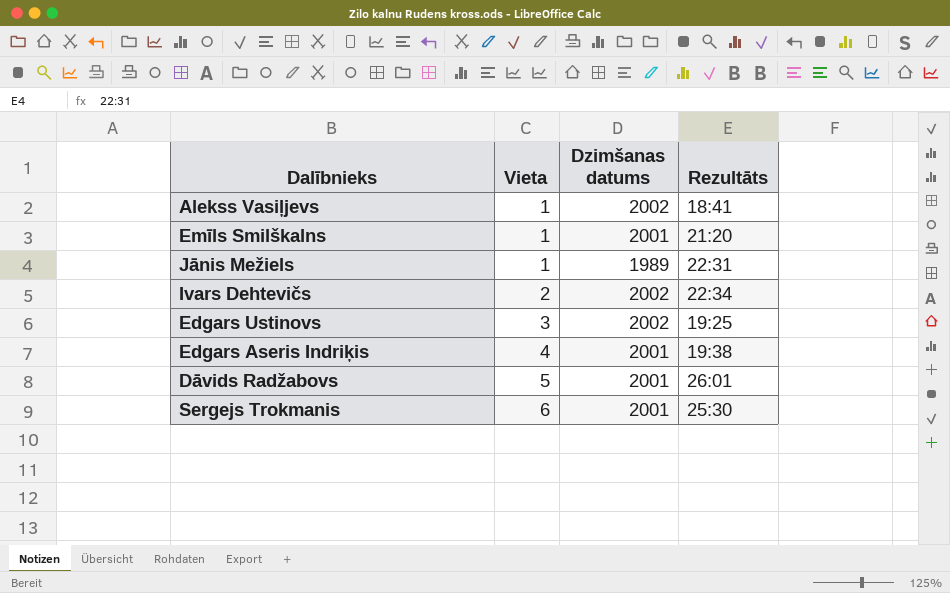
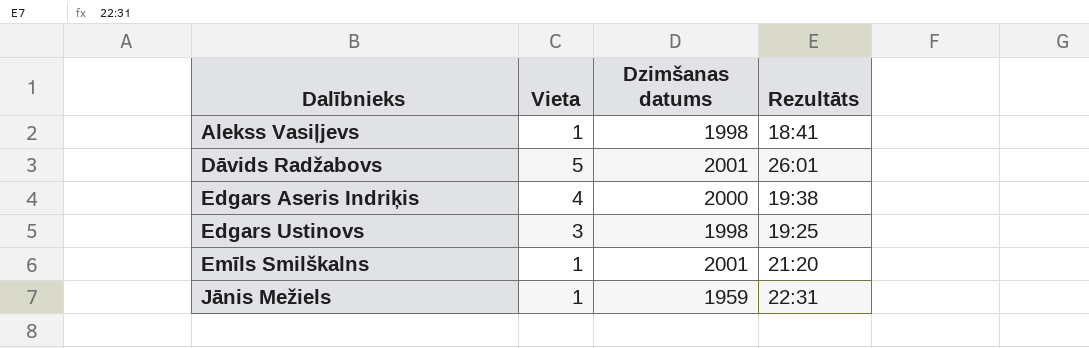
row order: Vieta ascending -> Dalībnieks ascending
row Ivars Dehtevičs: 2 | 2002 | 22:34 -> none
row Sergejs Trokmanis: 6 | 2001 | 25:30 -> none
Alekss Vasiļjevs | Dzimšanas datums: 2002 -> 1998
Edgars Aseris Indriķis | Dzimšanas datums: 2001 -> 2000
Edgars Ustinovs | Dzimšanas datums: 2002 -> 1998
Jānis Mežiels | Dzimšanas datums: 1989 -> 1959

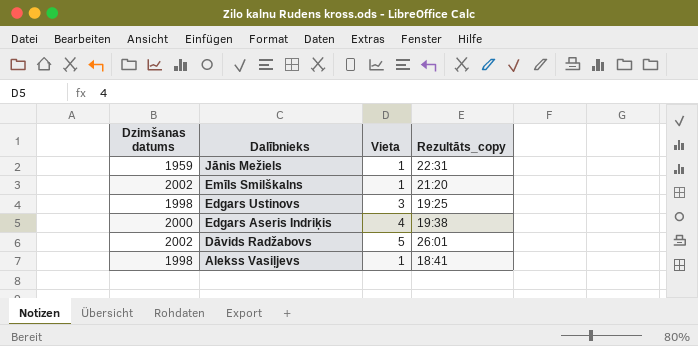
row order: Dalībnieks ascending -> Dalībnieks descending
column Dzimšanas datums | position: 3 -> 1
column name: Rezultāts -> Rezultāts_copy
Emīls Smilškalns | Dzimšanas datums: 2001 -> 2002
Dāvids Radžabovs | Dzimšanas datums: 2001 -> 2002

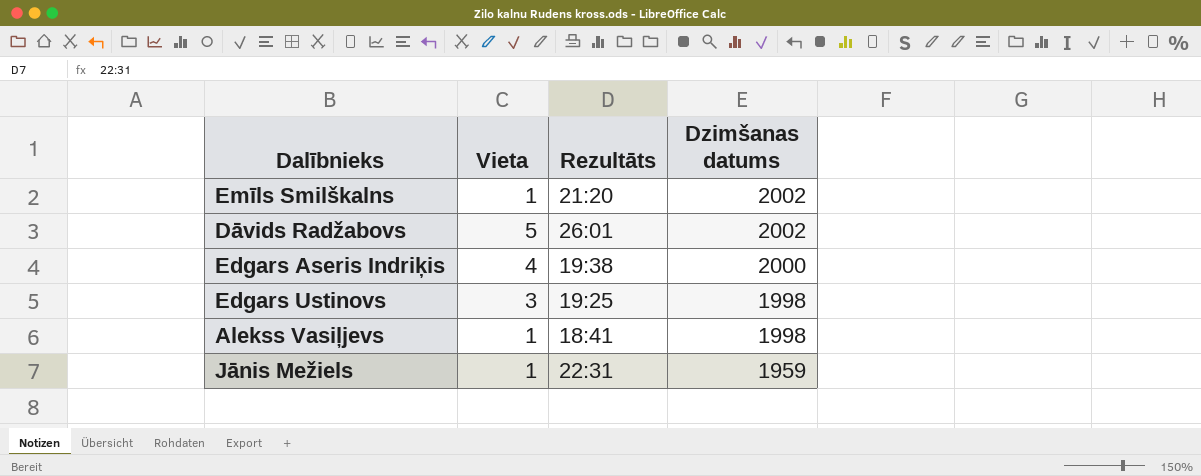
row order: Dalībnieks descending -> Dzimšanas datums descending
column name: Rezultāts_copy -> Rezultāts
column Dzimšanas datums | position: 1 -> 4

